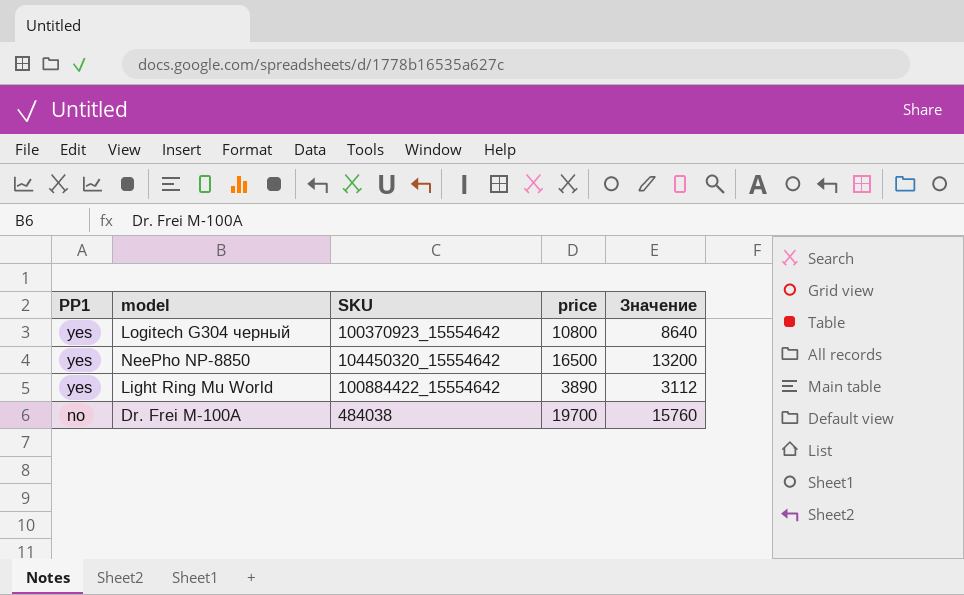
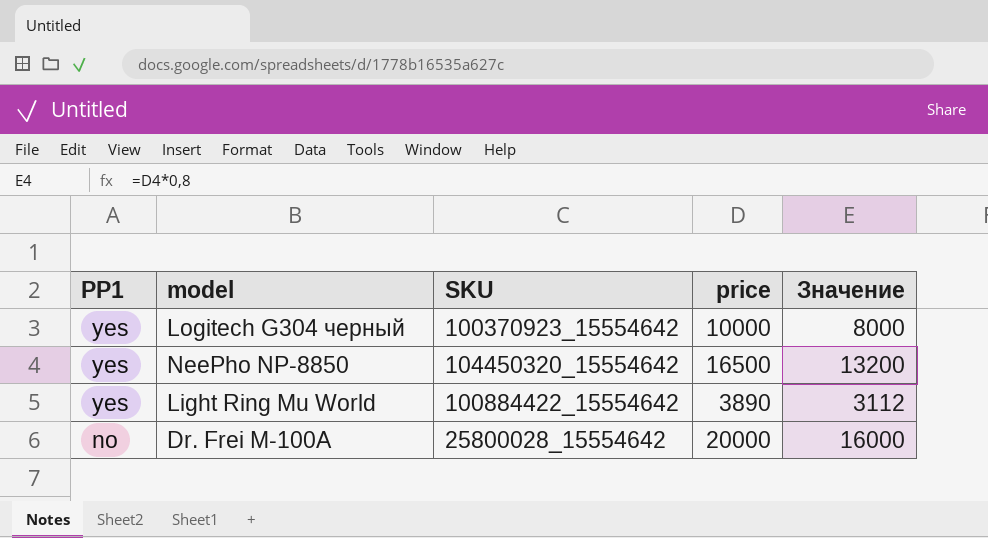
Logitech G304 черный | price: 10800 -> 10000
Logitech G304 черный | Значение: 8640 -> 8000
Dr. Frei M-100A | SKU: 484038 -> 25800028_15554642
Dr. Frei M-100A | price: 19700 -> 20000
Dr. Frei M-100A | Значение: 15760 -> 16000

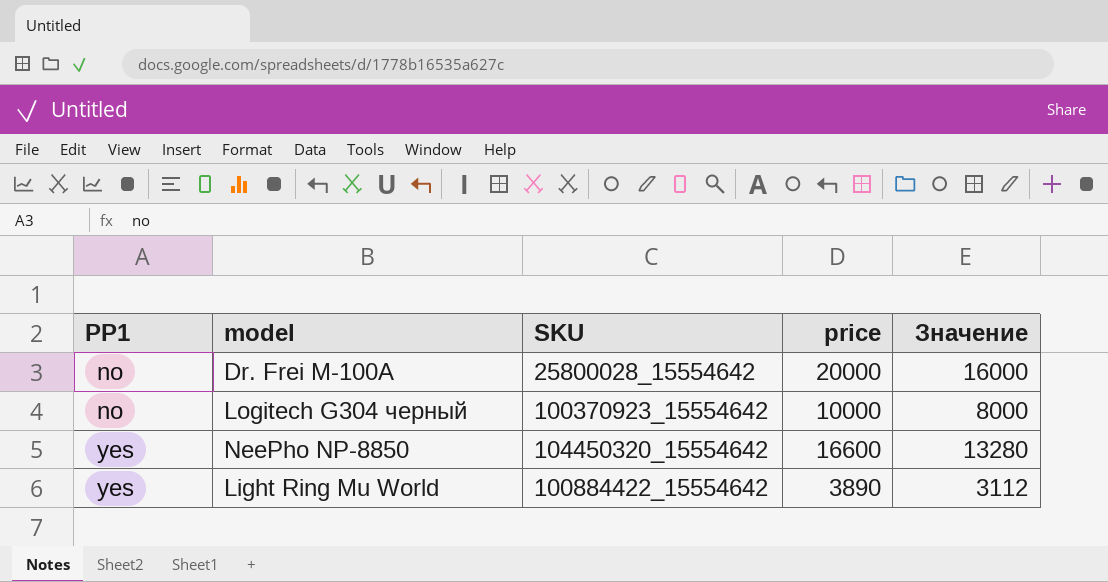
row order: PP1 descending -> PP1 ascending
Logitech G304 черный | PP1: yes -> no
NeePho NP-8850 | price: 16500 -> 16600
NeePho NP-8850 | Значение: 13200 -> 13280

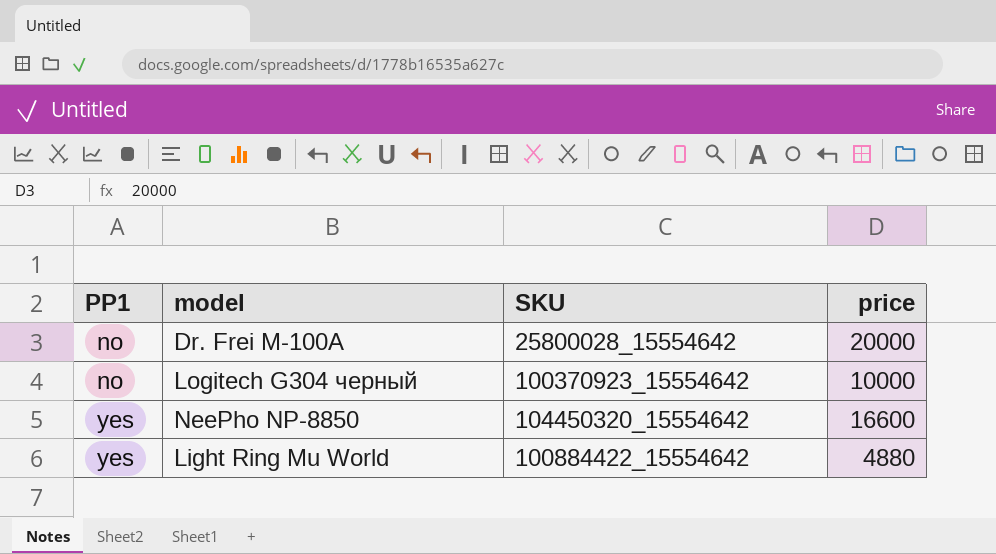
column Значение | formula: [price] * 0,8 -> none
Light Ring Mu World | price: 3890 -> 4880

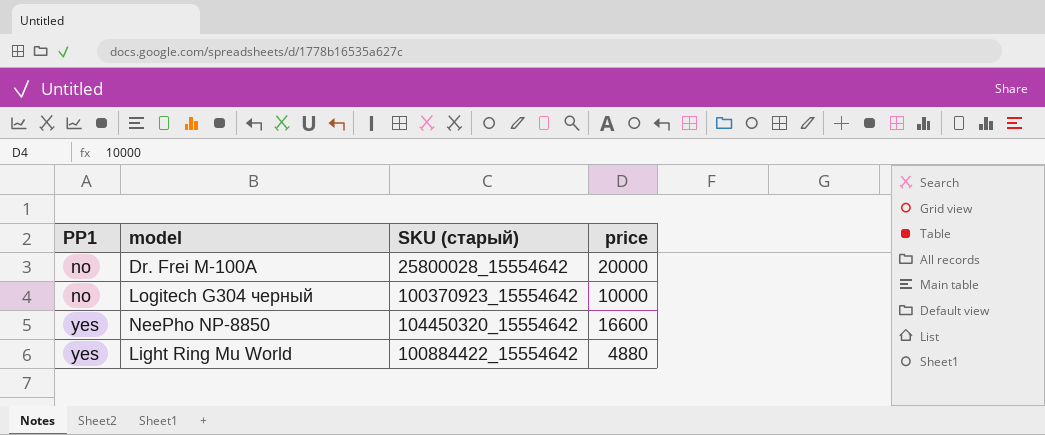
column name: SKU -> SKU (старый)

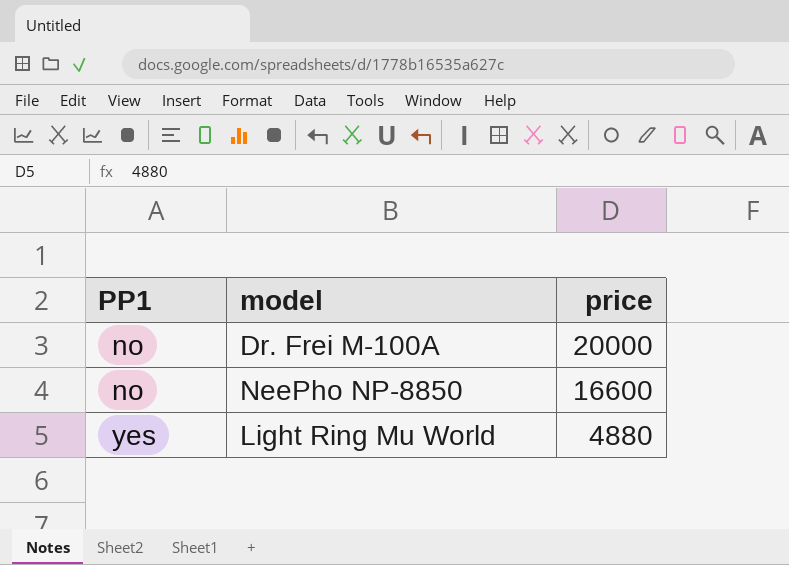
column SKU (старый) | position: 3 -> none
row Logitech G304 черный: no | 100370923_15554642 | 10000 -> none
NeePho NP-8850 | PP1: yes -> no

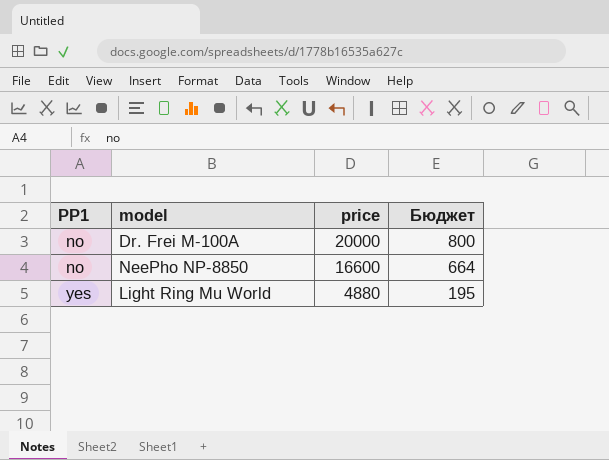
column Бюджет | formula: none -> [price] * 0,04

